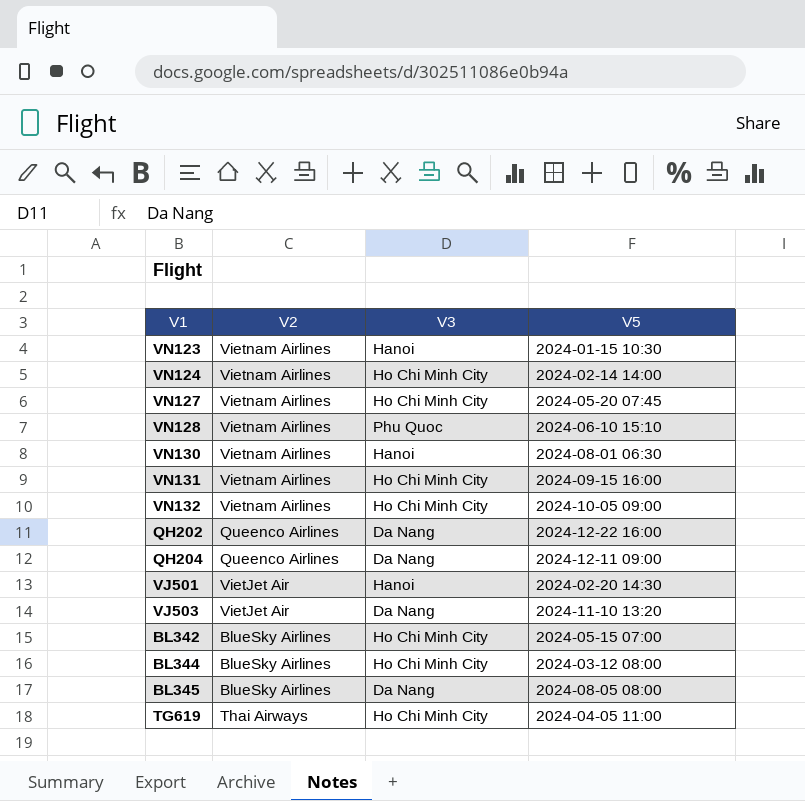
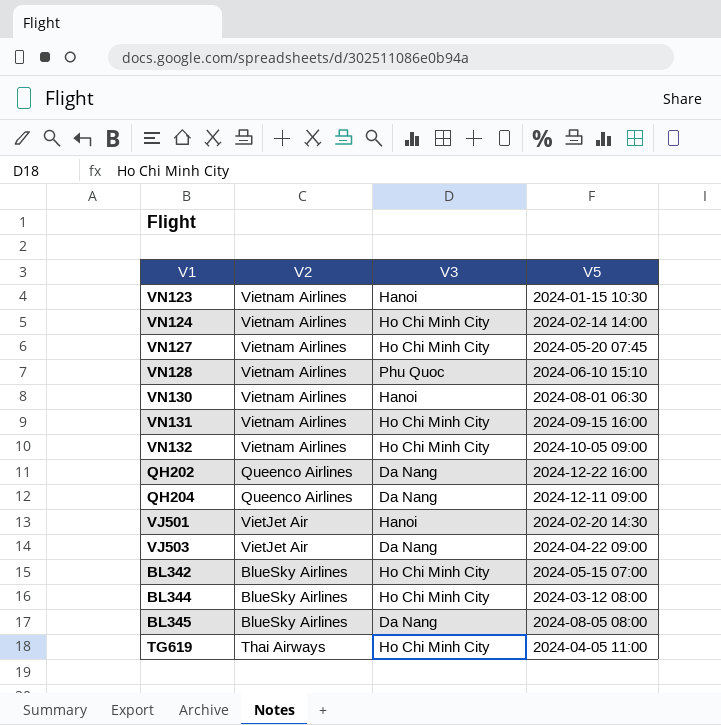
VJ503 | V5: 2024-11-10 13:20 -> 2024-04-22 09:00

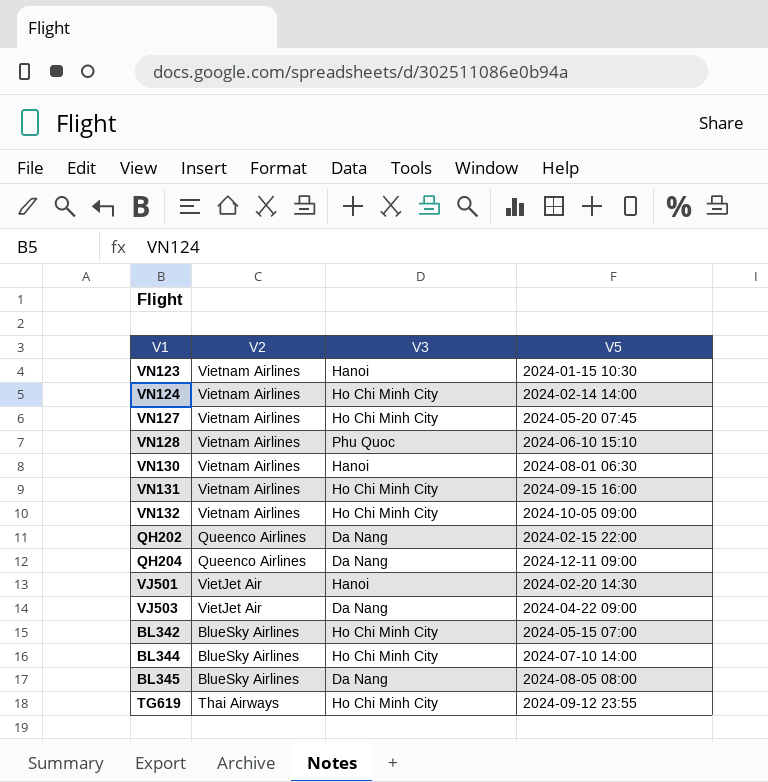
QH202 | V5: 2024-12-22 16:00 -> 2024-02-15 22:00
BL344 | V5: 2024-03-12 08:00 -> 2024-07-10 14:00
TG619 | V5: 2024-04-05 11:00 -> 2024-09-12 23:55

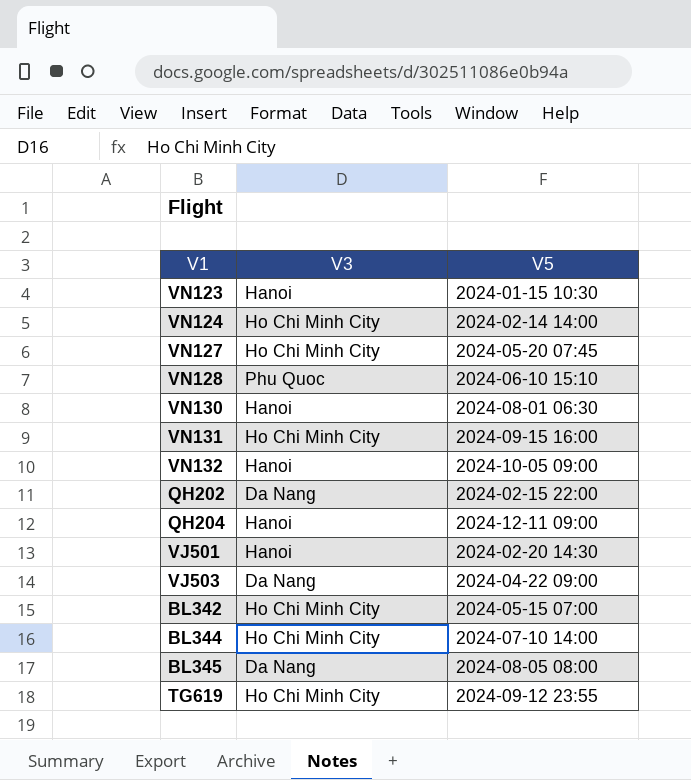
column V2 | position: 2 -> none
VN132 | V3: Ho Chi Minh City -> Hanoi
QH204 | V3: Da Nang -> Hanoi

